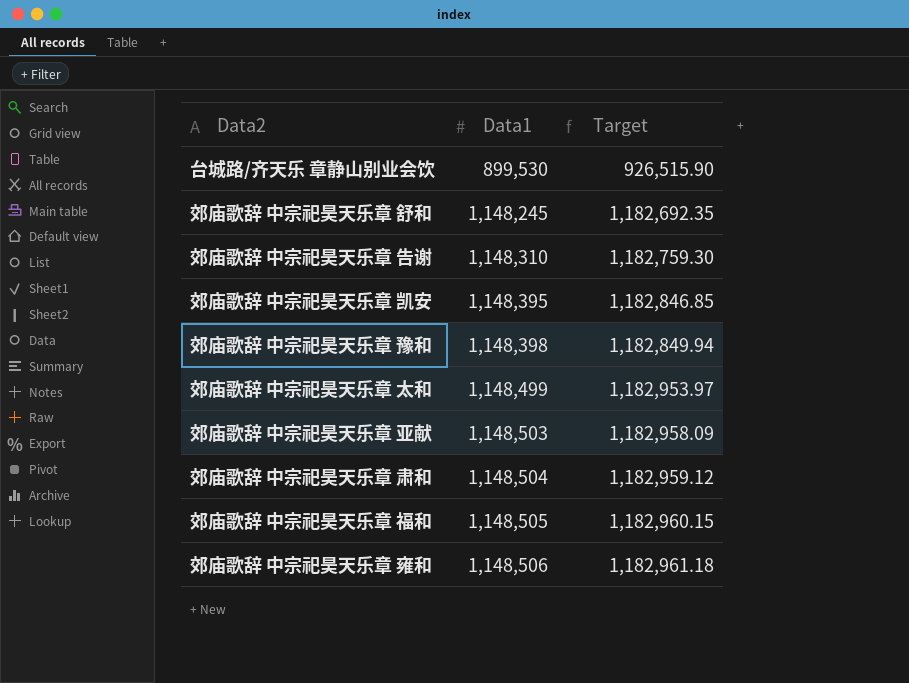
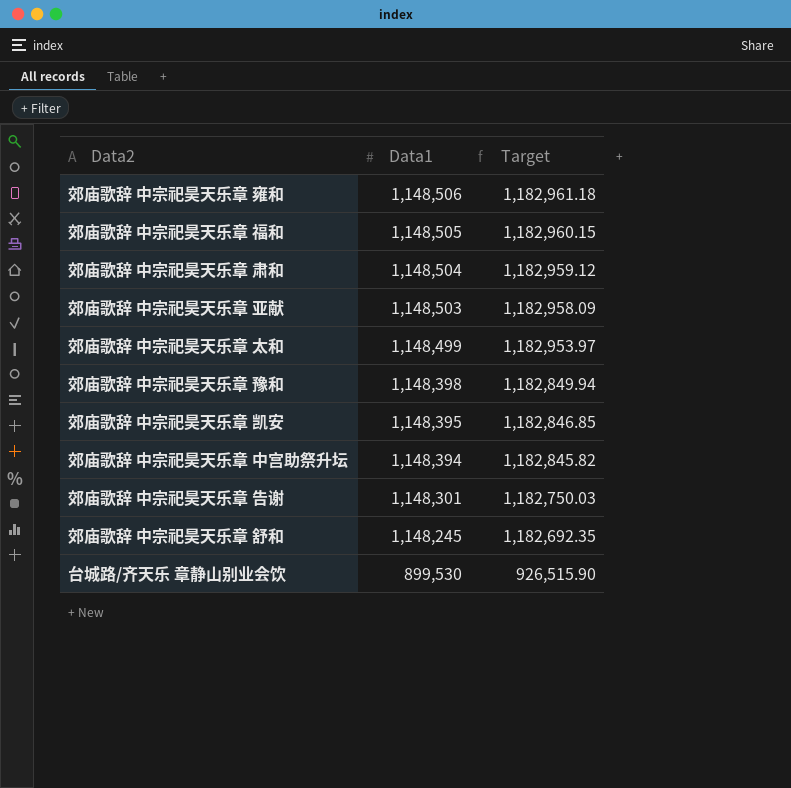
row order: Data1 ascending -> Data1 descending
row 郊庙歌辞 中宗祀昊天乐章 中宫助祭升坛: none -> 1,148,394 | 1,182,845.82
郊庙歌辞 中宗祀昊天乐章 告谢 | Data1: 1,148,310 -> 1,148,301
郊庙歌辞 中宗祀昊天乐章 告谢 | Target: 1,182,759.30 -> 1,182,750.03

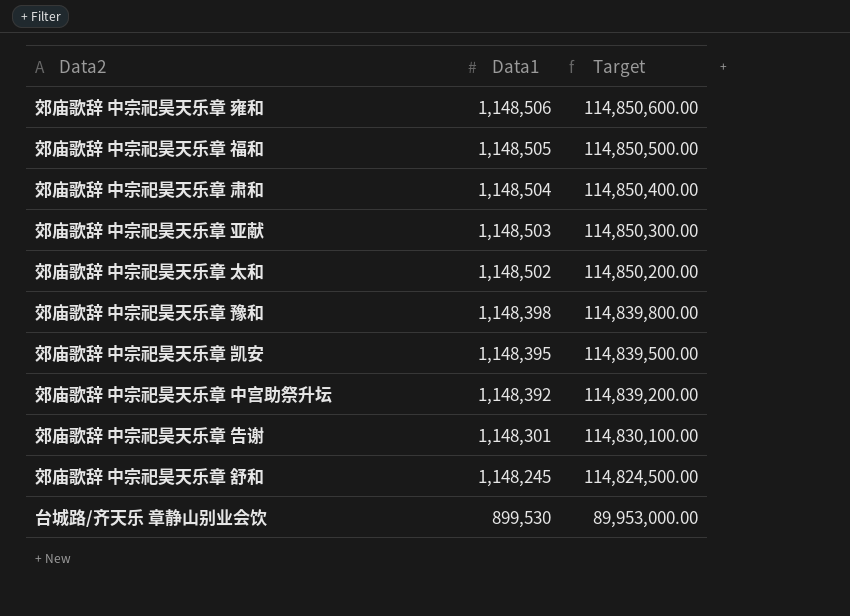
column Target | formula: [Data1] * 1.03 -> [Data1] * 100
郊庙歌辞 中宗祀昊天乐章 太和 | Data1: 1,148,499 -> 1,148,502
郊庙歌辞 中宗祀昊天乐章 中宫助祭升坛 | Data1: 1,148,394 -> 1,148,392

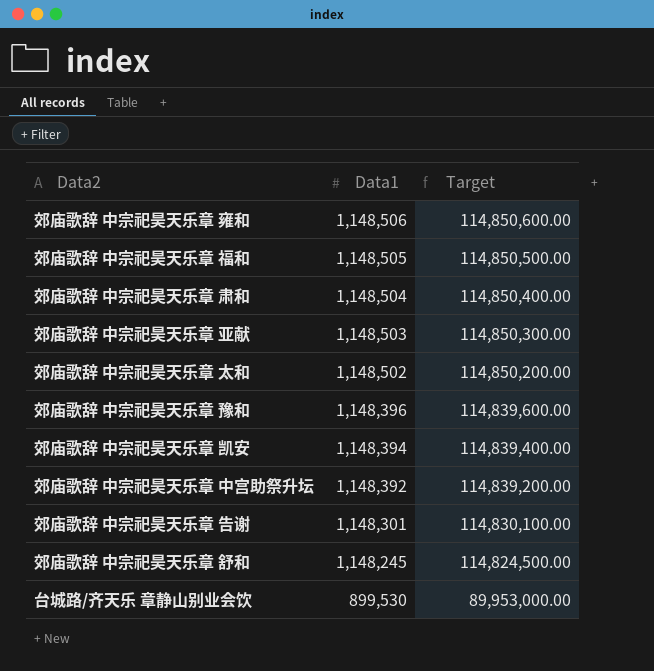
郊庙歌辞 中宗祀昊天乐章 豫和 | Data1: 1,148,398 -> 1,148,396
郊庙歌辞 中宗祀昊天乐章 豫和 | Target: 114,839,800.00 -> 114,839,600.00
郊庙歌辞 中宗祀昊天乐章 凯安 | Data1: 1,148,395 -> 1,148,394
郊庙歌辞 中宗祀昊天乐章 凯安 | Target: 114,839,500.00 -> 114,839,400.00

